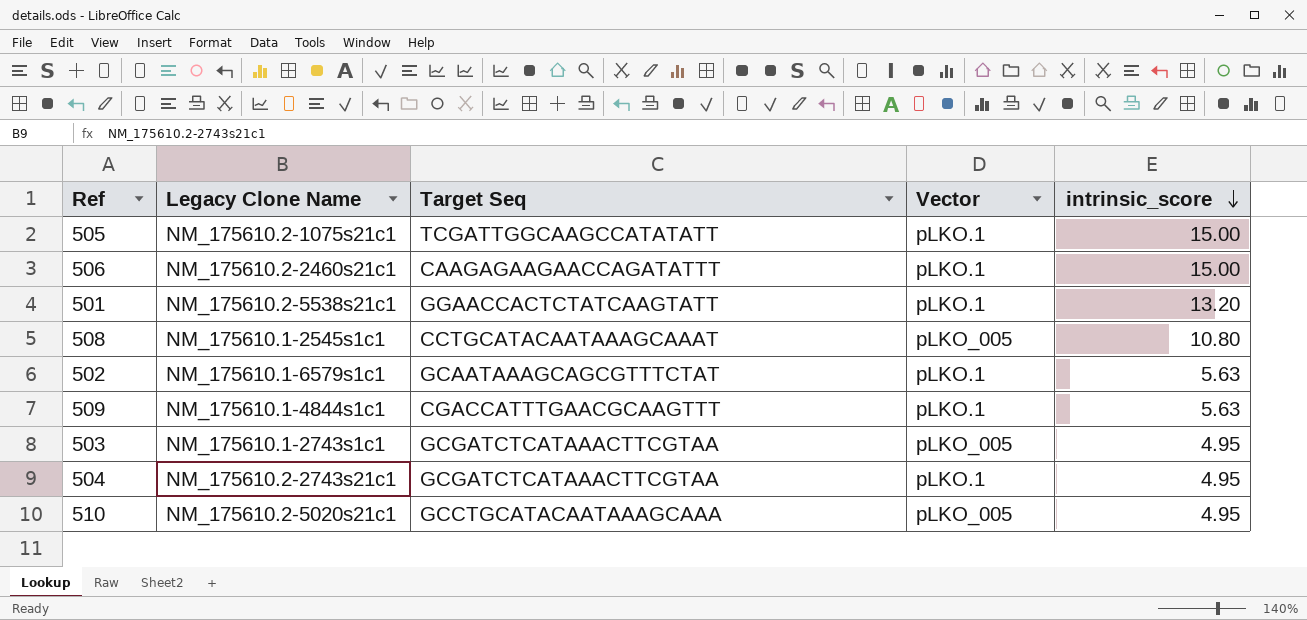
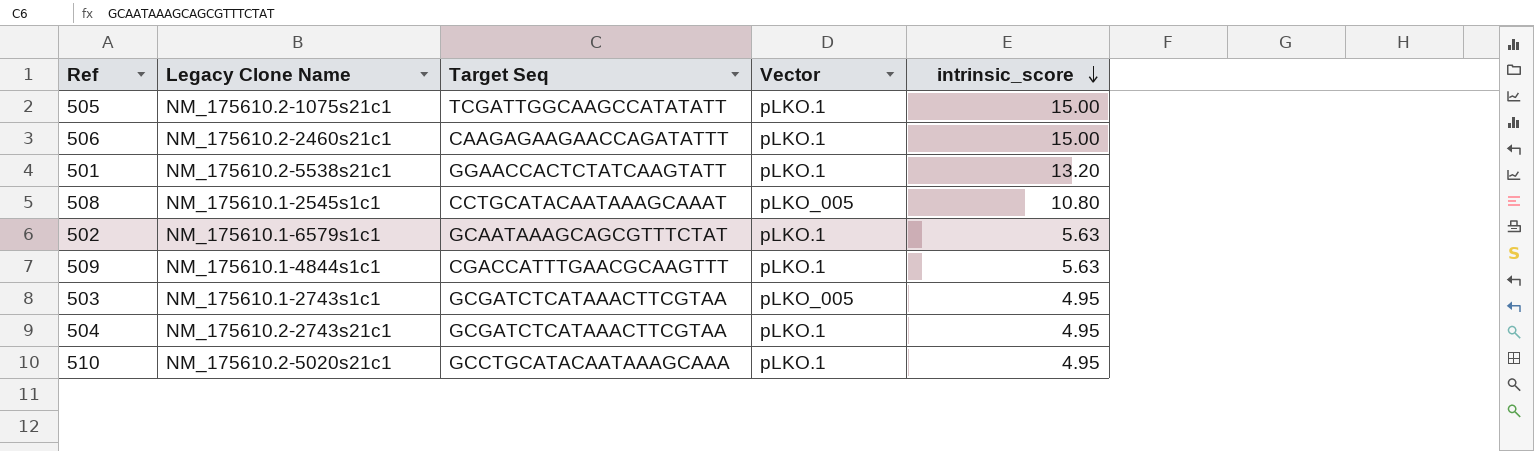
510 | Vector: pLKO_005 -> pLKO.1

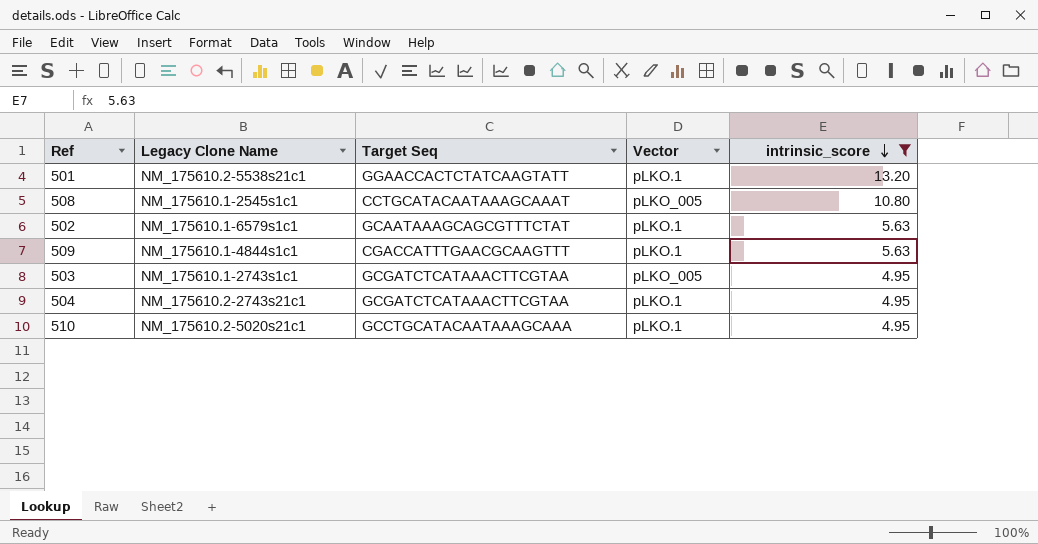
filter: none -> intrinsic_score != 15.00

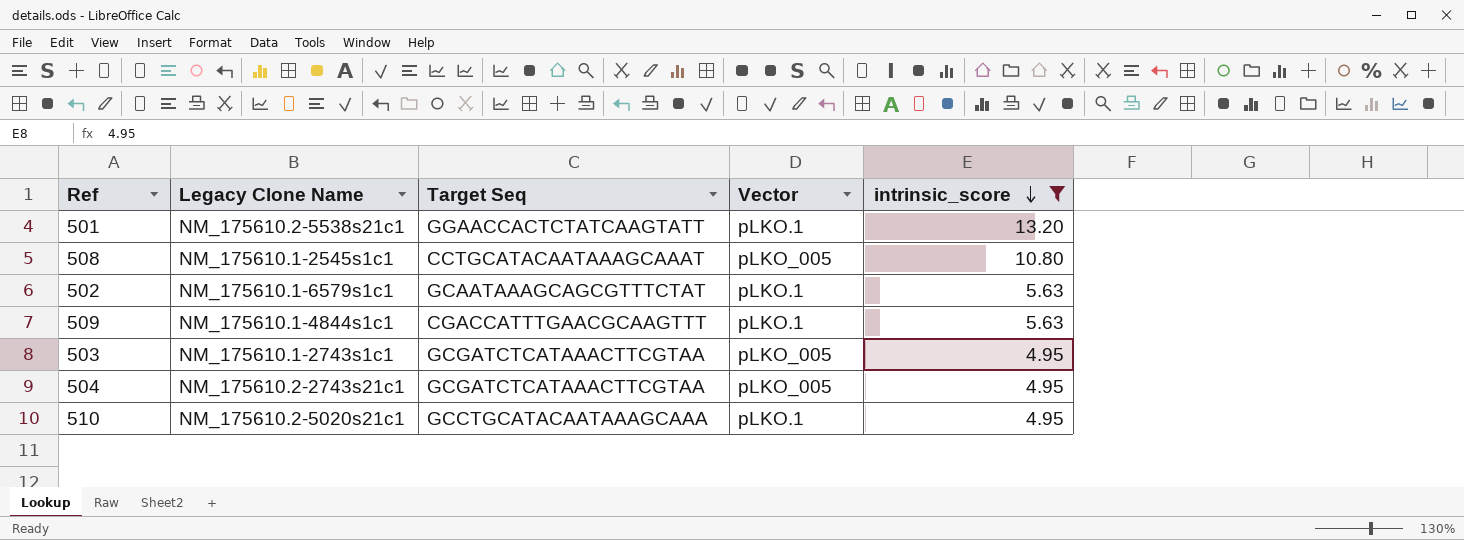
504 | Vector: pLKO.1 -> pLKO_005

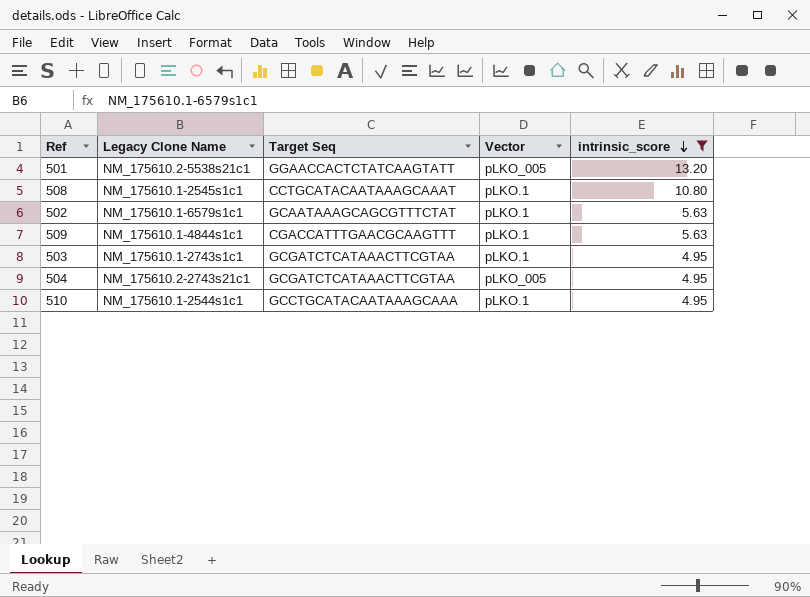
501 | Vector: pLKO.1 -> pLKO_005
508 | Vector: pLKO_005 -> pLKO.1
503 | Vector: pLKO_005 -> pLKO.1
510 | Legacy Clone Name: NM_175610.2-5020s21c1 -> NM_175610.1-2544s1c1

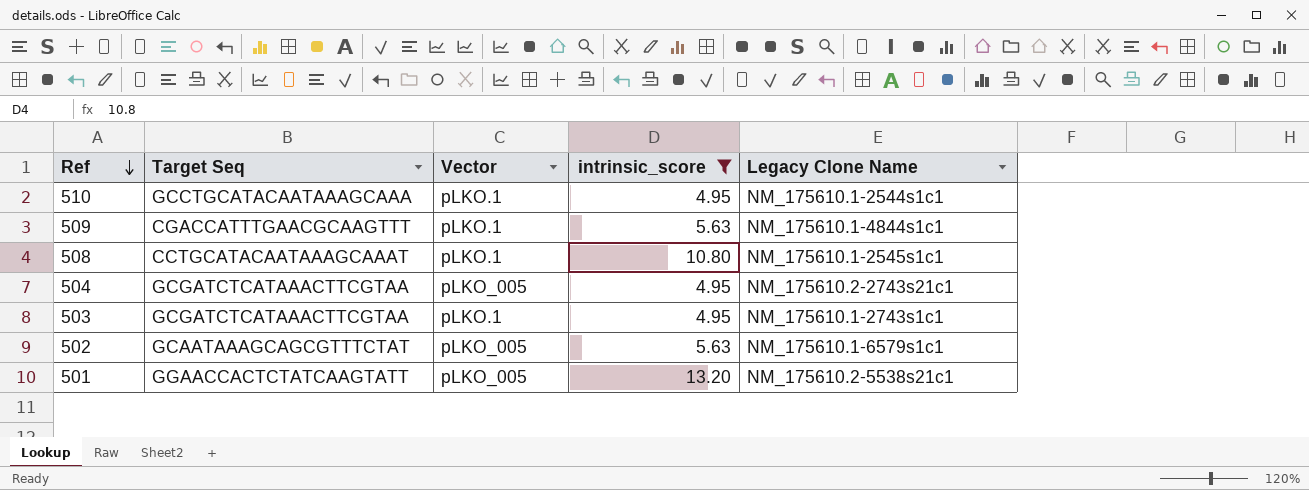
row order: intrinsic_score descending -> Ref descending
column Legacy Clone Name | position: 2 -> 5
502 | Vector: pLKO.1 -> pLKO_005

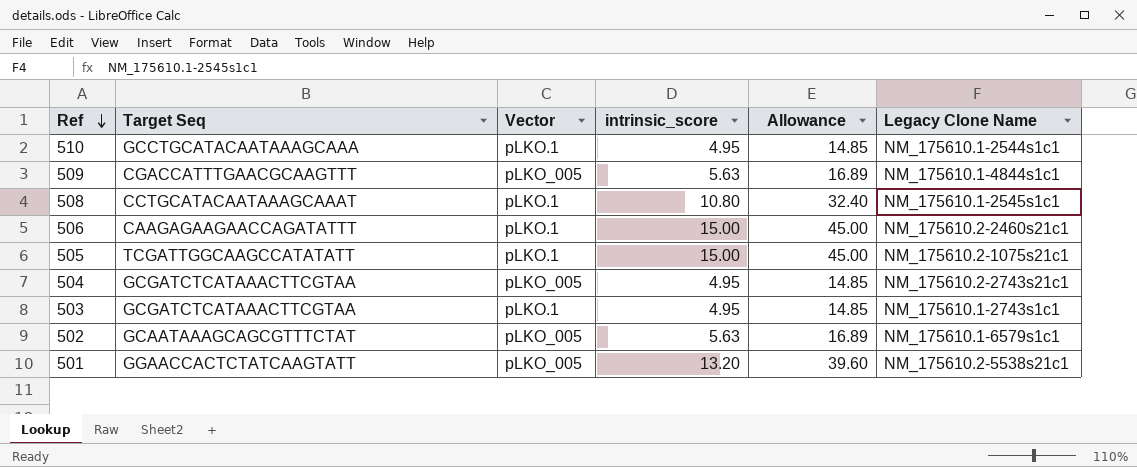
filter: intrinsic_score != 15.00 -> none
column Allowance | formula: none -> [intrinsic_score] * 3
509 | Vector: pLKO.1 -> pLKO_005

